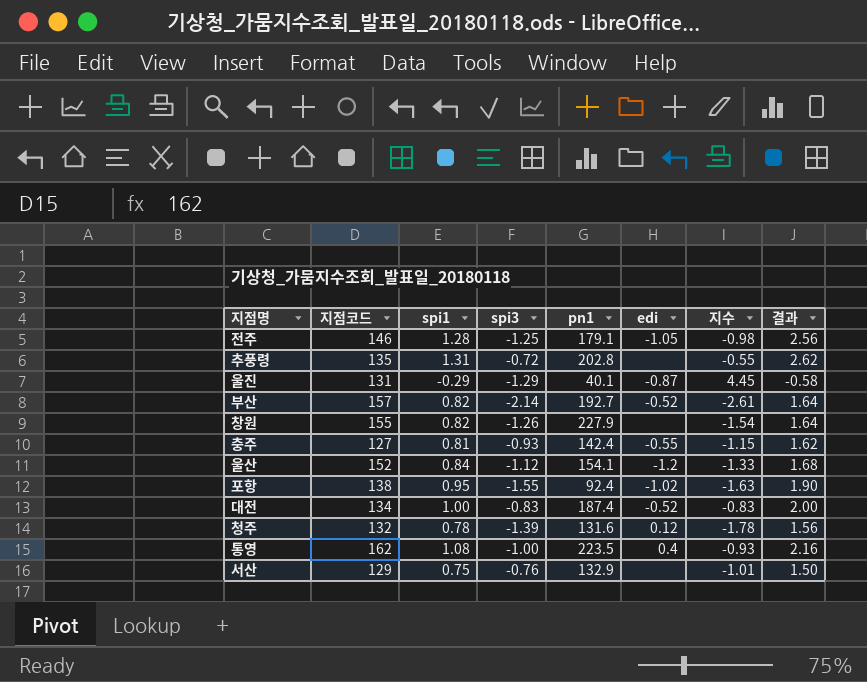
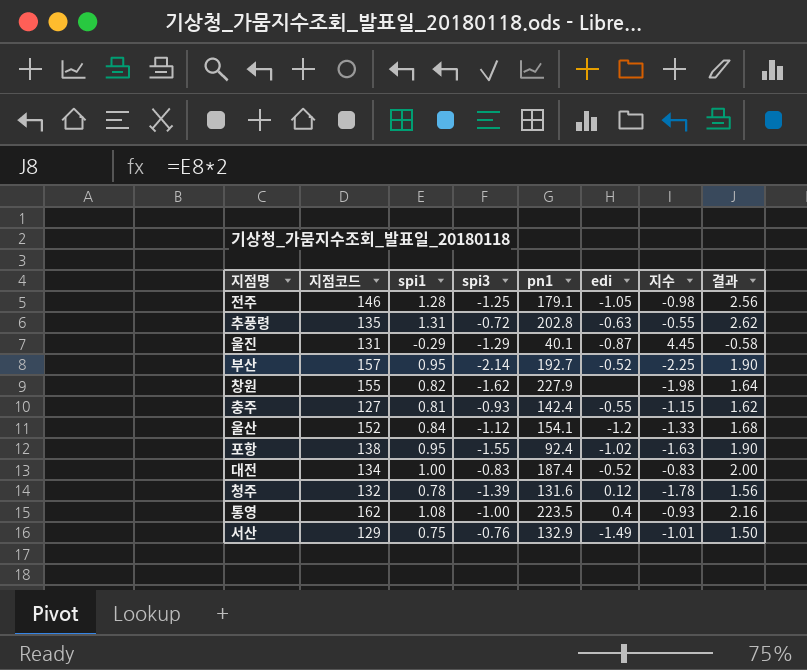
추풍령 | edi: none -> -0.63
부산 | spi1: 0.82 -> 0.95
부산 | 지수: -2.61 -> -2.25
부산 | 결과: 1.64 -> 1.90
창원 | spi3: -1.26 -> -1.62
창원 | 지수: -1.54 -> -1.98
서산 | edi: none -> -1.49

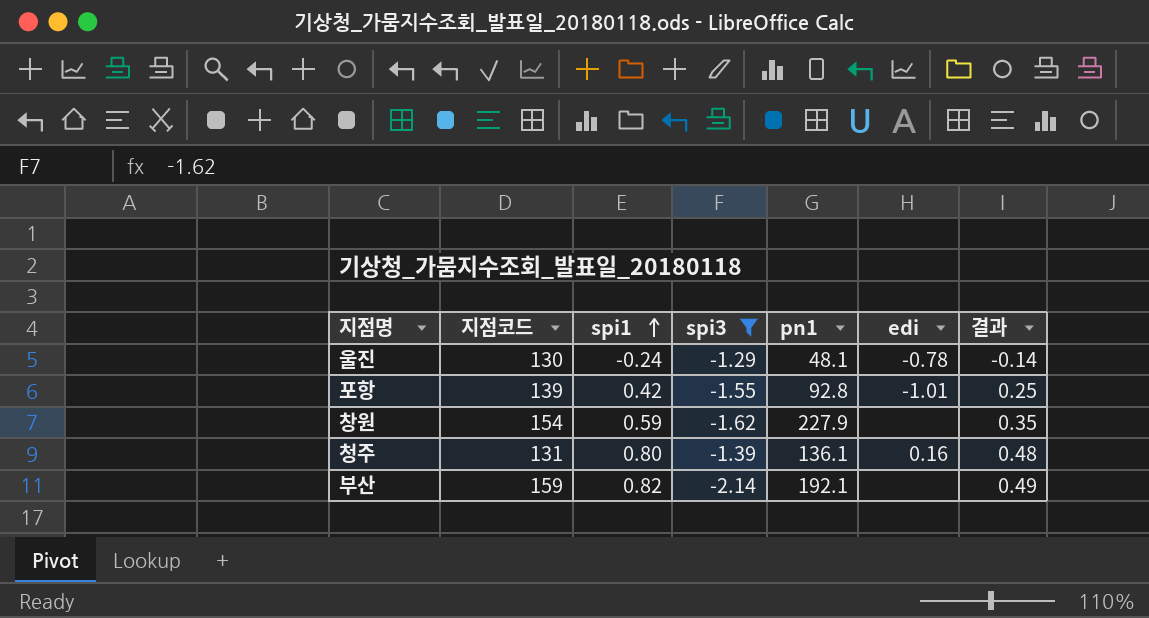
filter: none -> spi3 <= -1.29
row order: none -> spi1 ascending
column 지수 | formula: [spi3] / [spi1] -> none
column 결과 | formula: [spi1] * 2 -> [spi1] * 0.6
울진 | 지점코드: 131 -> 130
울진 | spi1: -0.29 -> -0.24
울진 | pn1: 40.1 -> 48.1
울진 | edi: -0.87 -> -0.78
포항 | 지점코드: 138 -> 139
포항 | spi1: 0.95 -> 0.42
포항 | pn1: 92.4 -> 92.8
포항 | edi: -1.02 -> -1.01
창원 | 지점코드: 155 -> 154
창원 | spi1: 0.82 -> 0.59
청주 | 지점코드: 132 -> 131
청주 | spi1: 0.78 -> 0.80
청주 | pn1: 131.6 -> 136.1
청주 | edi: 0.12 -> 0.16
부산 | 지점코드: 157 -> 159
부산 | spi1: 0.95 -> 0.82
부산 | pn1: 192.7 -> 192.1
부산 | edi: -0.52 -> none

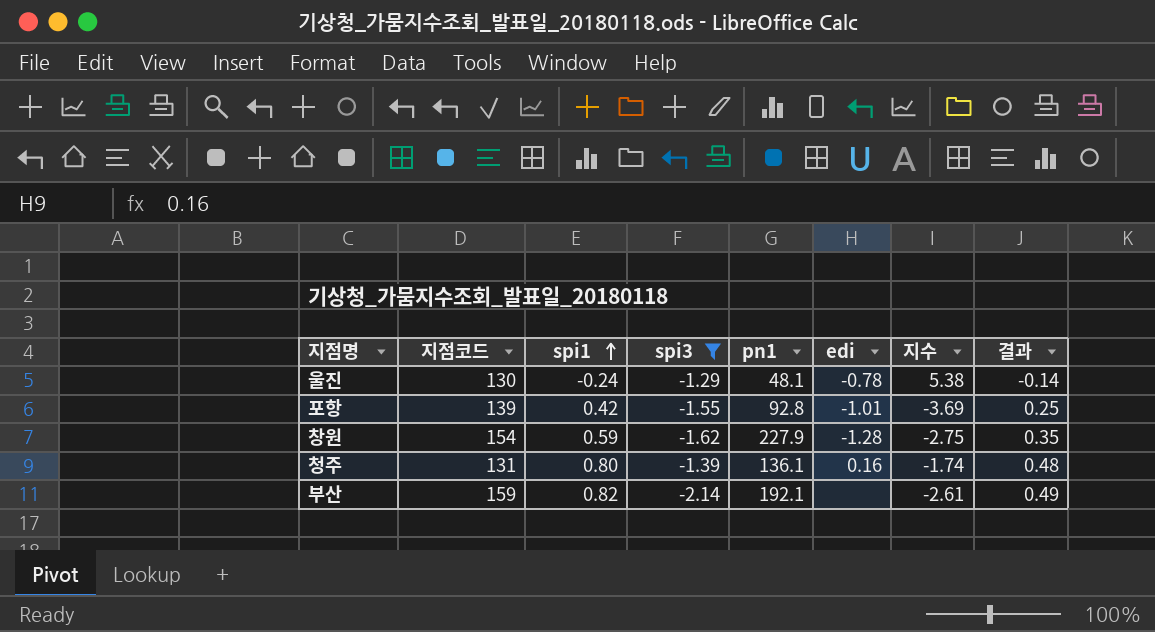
column 지수 | formula: none -> [spi3] / [spi1]
창원 | edi: none -> -1.28

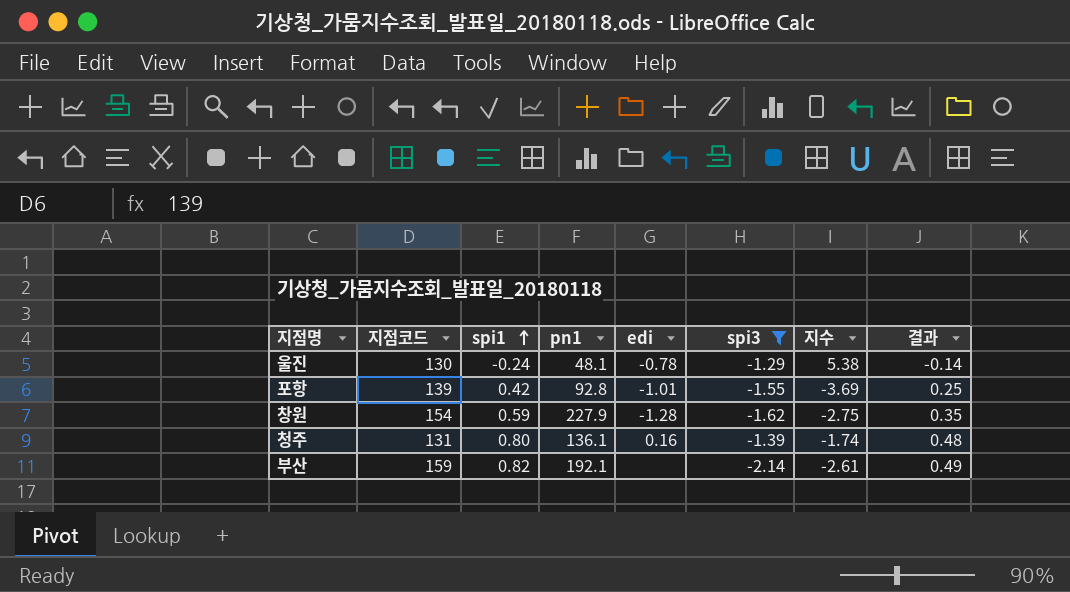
column spi3 | position: 4 -> 6

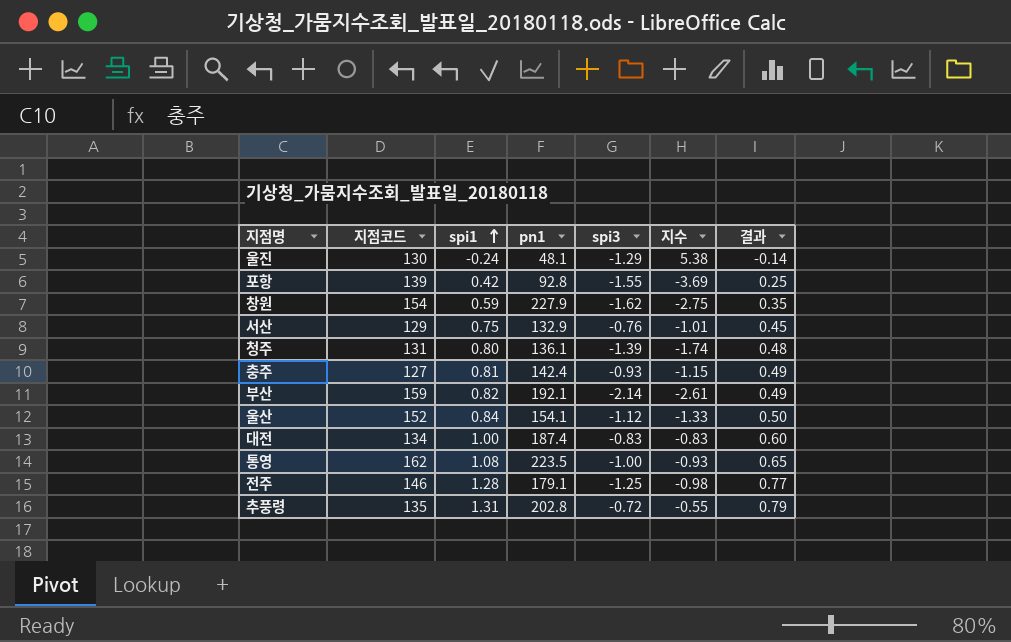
filter: spi3 <= -1.29 -> none
column edi | position: 5 -> none

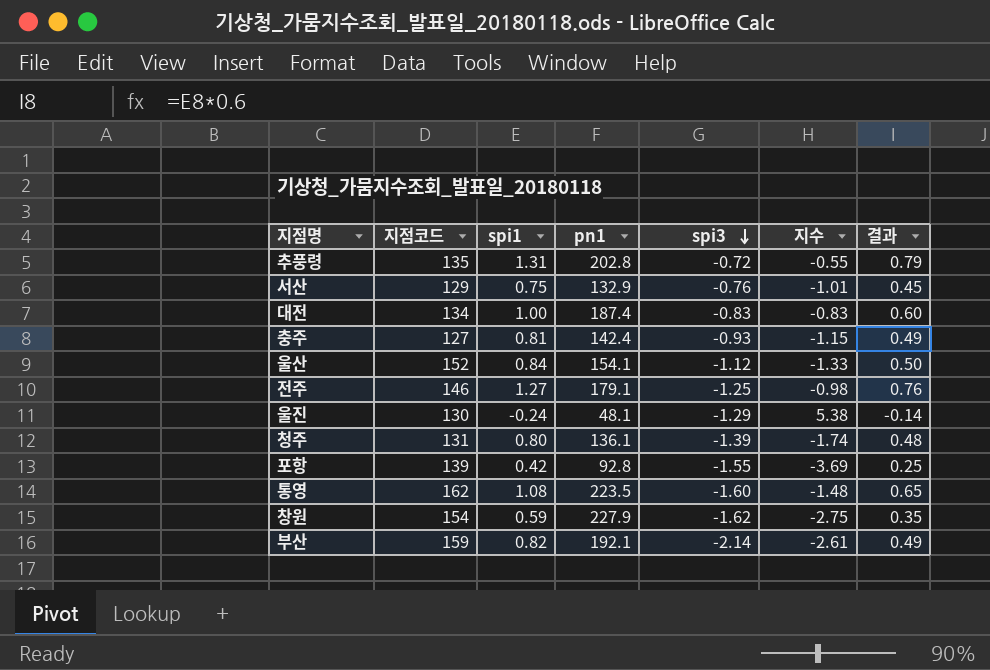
row order: spi1 ascending -> spi3 descending
전주 | spi1: 1.28 -> 1.27
전주 | 결과: 0.77 -> 0.76
통영 | spi3: -1.00 -> -1.60
통영 | 지수: -0.93 -> -1.48

